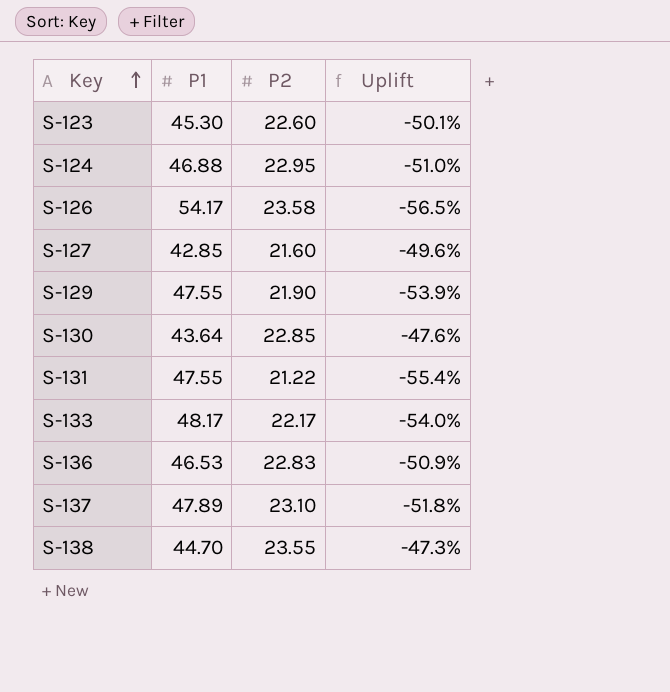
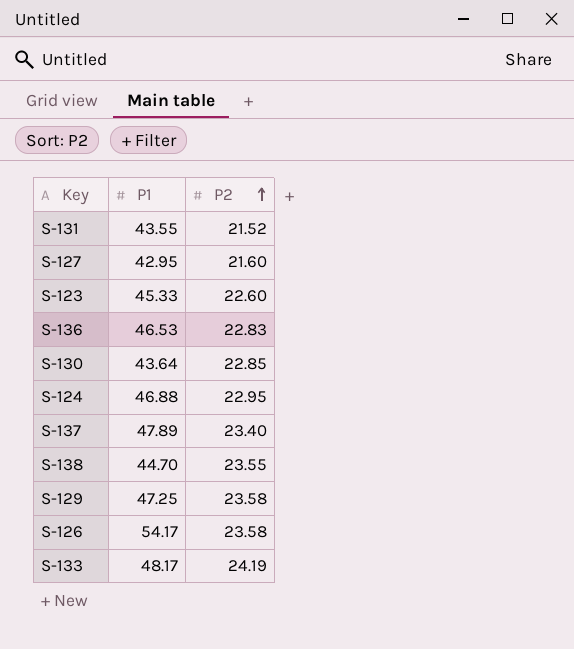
row order: Key ascending -> P2 ascending
column Uplift | formula: ([P2] - [P1]) / [P1] -> none
S-131 | P1: 47.55 -> 43.55
S-131 | P2: 21.22 -> 21.52
S-127 | P1: 42.85 -> 42.95
S-123 | P1: 45.30 -> 45.33
S-137 | P2: 23.10 -> 23.40
S-129 | P1: 47.55 -> 47.25
S-129 | P2: 21.90 -> 23.58
S-133 | P2: 22.17 -> 24.19

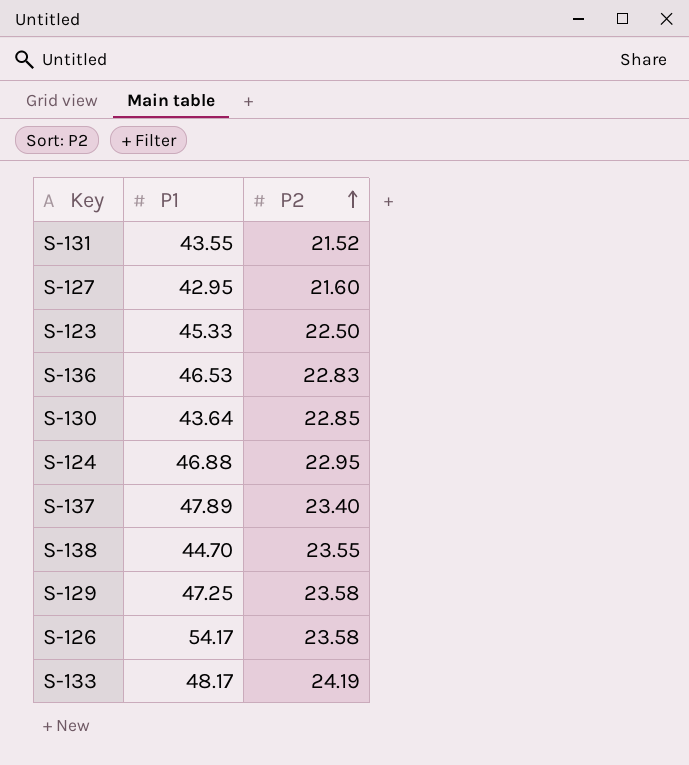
S-123 | P2: 22.60 -> 22.50

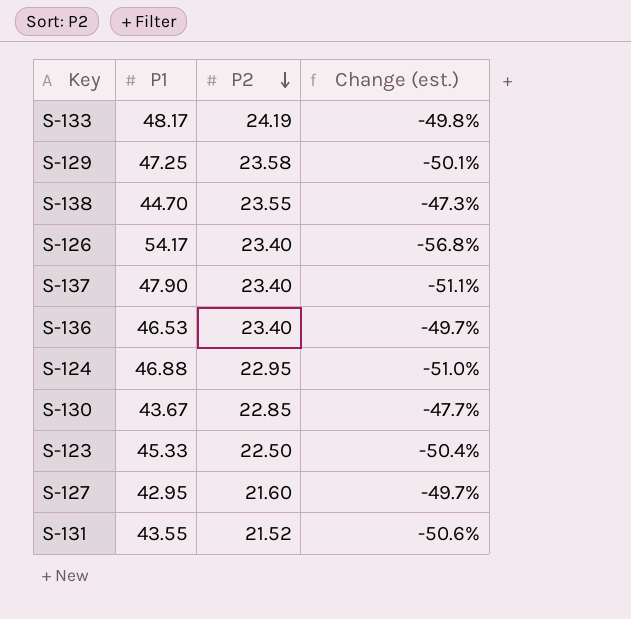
row order: P2 ascending -> P2 descending
column Change (est.) | formula: none -> ([P2] - [P1]) / [P1]
S-126 | P2: 23.58 -> 23.40
S-137 | P1: 47.89 -> 47.90
S-136 | P2: 22.83 -> 23.40
S-130 | P1: 43.64 -> 43.67

